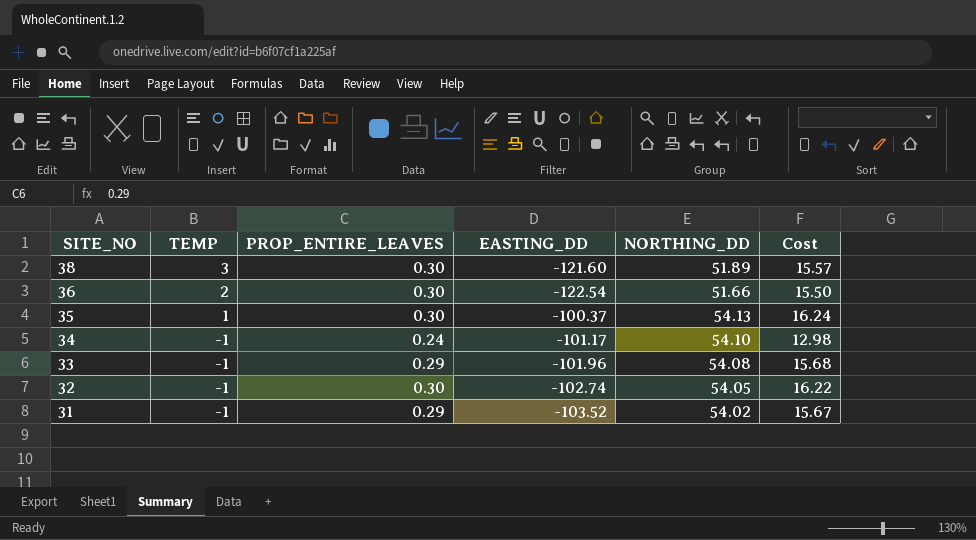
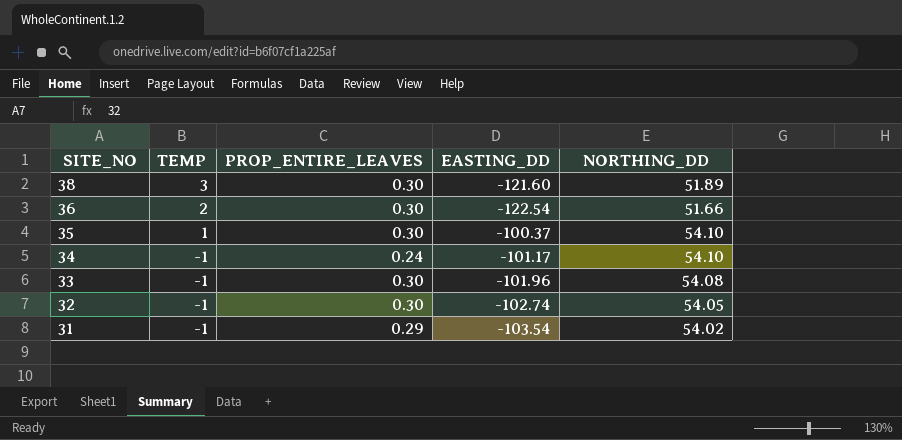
column Cost | formula: [PROP_ENTIRE_LEAVES] * [NORTHING_DD] -> none
35 | NORTHING_DD: 54.13 -> 54.10
33 | PROP_ENTIRE_LEAVES: 0.29 -> 0.30
31 | EASTING_DD: -103.52 -> -103.54

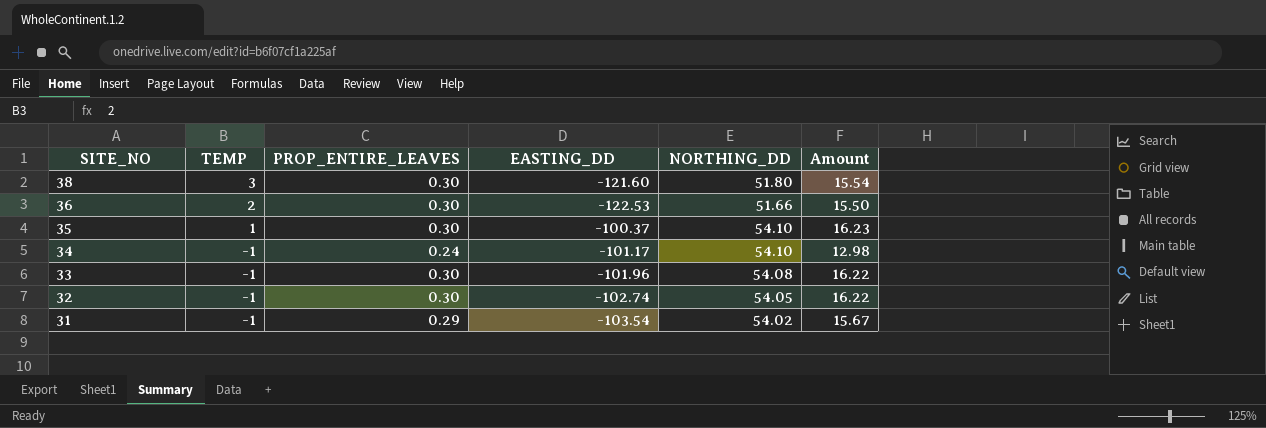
column Amount | formula: none -> [PROP_ENTIRE_LEAVES] * [NORTHING_DD]
38 | NORTHING_DD: 51.89 -> 51.80
36 | EASTING_DD: -122.54 -> -122.53

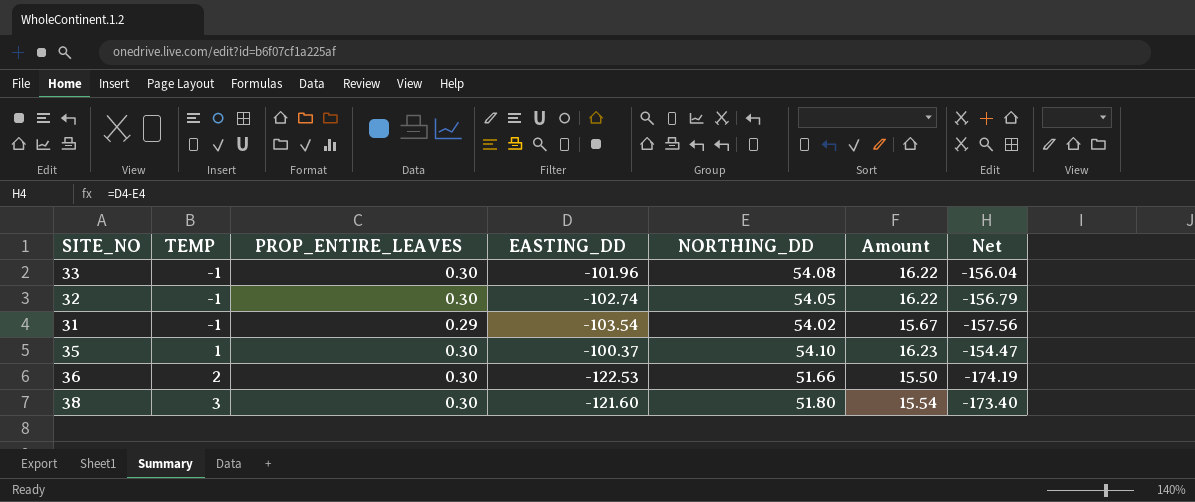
row order: SITE_NO descending -> TEMP ascending
column Net | formula: none -> [EASTING_DD] - [NORTHING_DD]
row 34: -1 | 0.24 | -101.17 | 54.10 | 12.98 -> none

